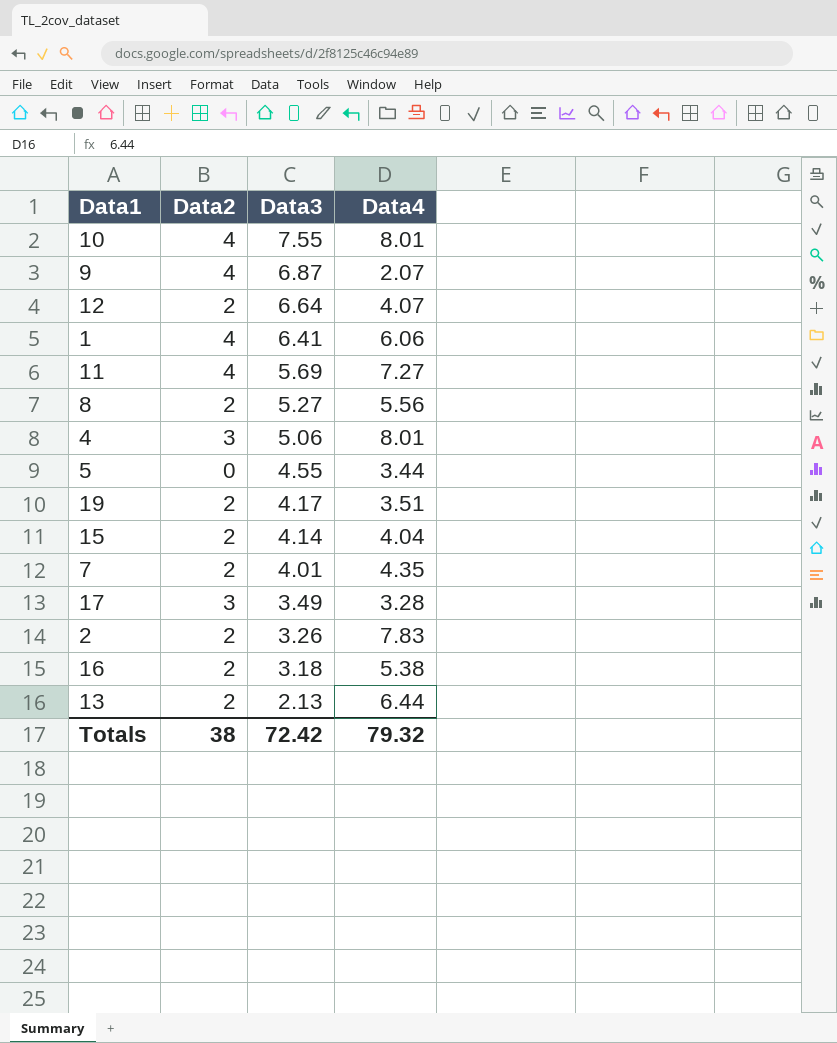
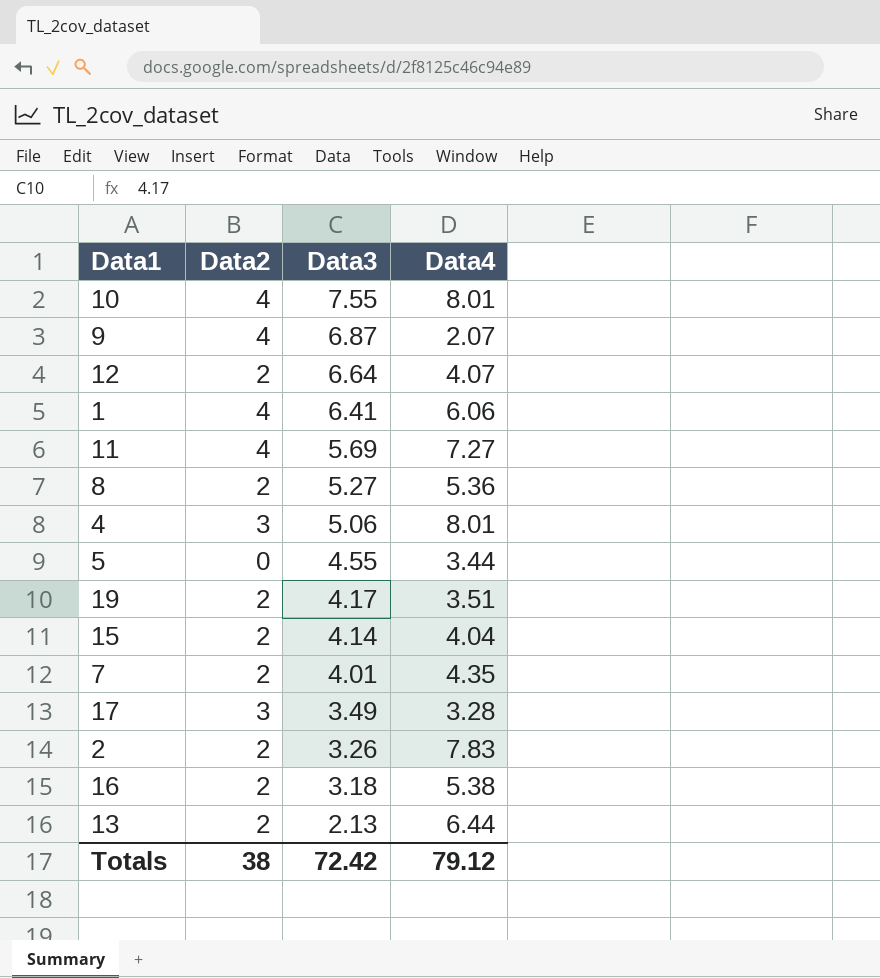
8 | Data4: 5.56 -> 5.36
Totals | Data4: 79.32 -> 79.12

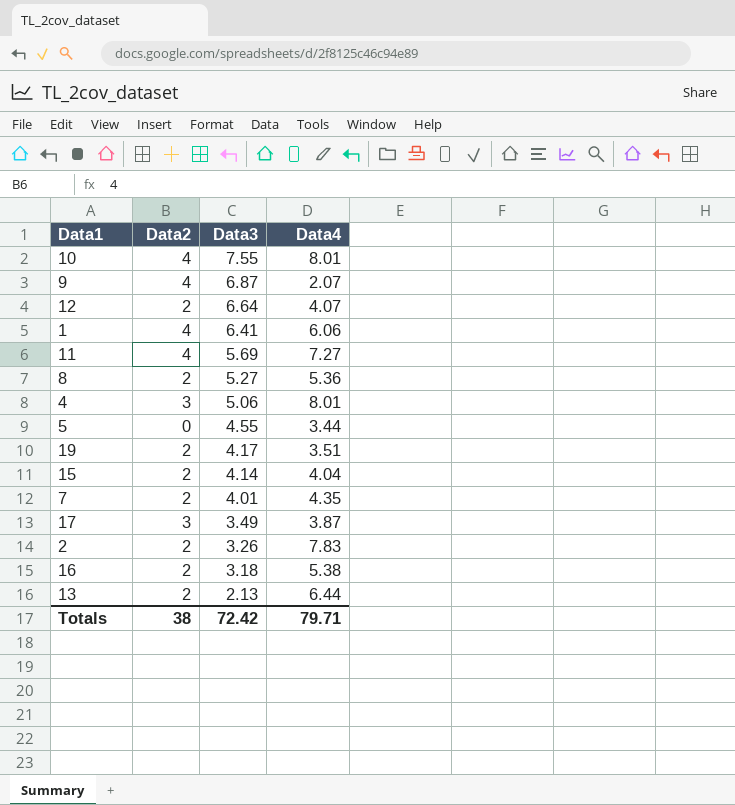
17 | Data4: 3.28 -> 3.87
Totals | Data4: 79.12 -> 79.71

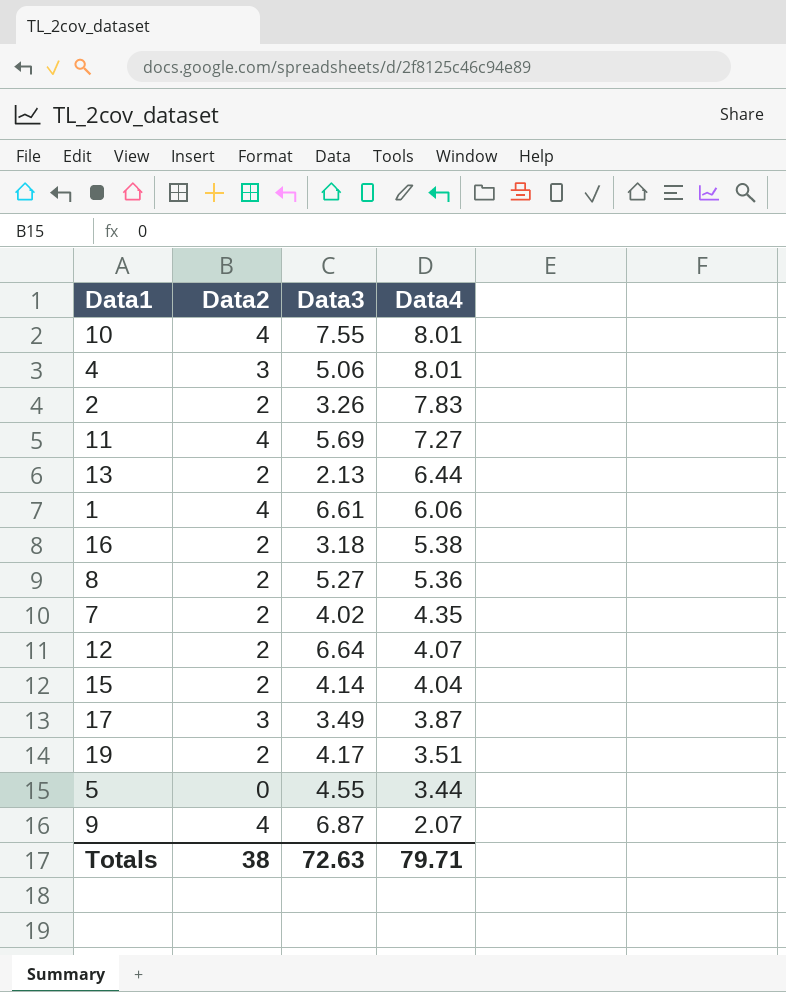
row order: Data3 descending -> Data4 descending
1 | Data3: 6.41 -> 6.61
7 | Data3: 4.01 -> 4.02
Totals | Data3: 72.42 -> 72.63

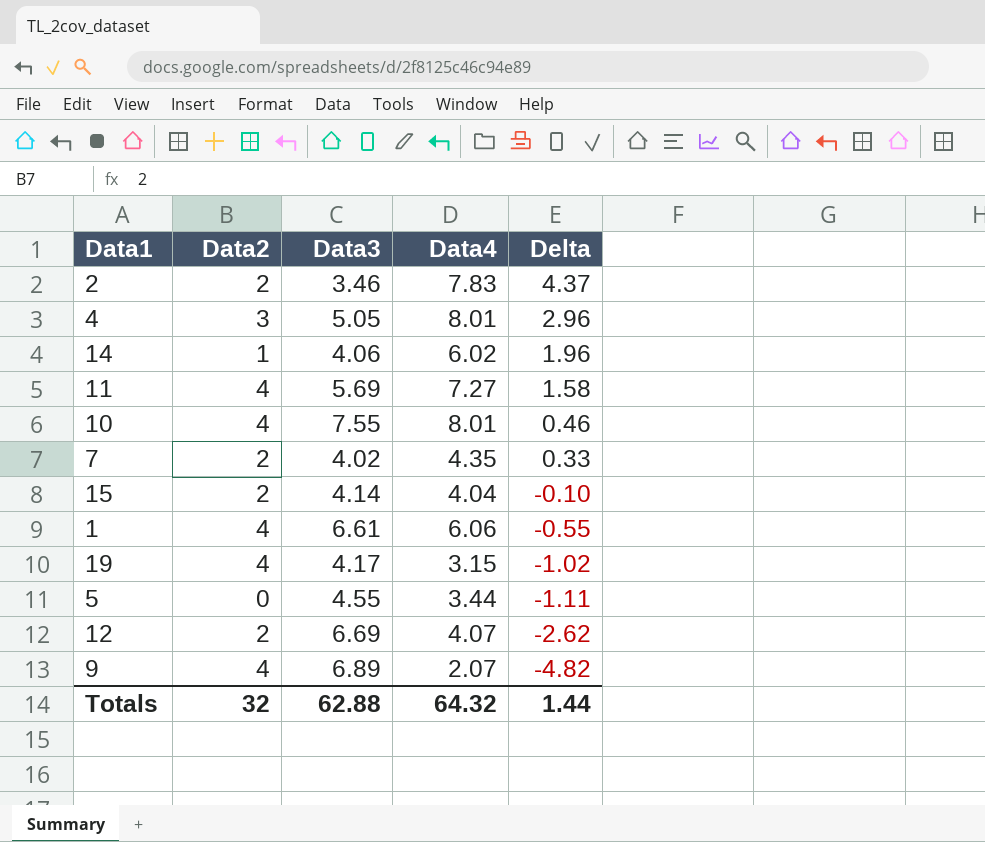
row order: Data4 descending -> Delta descending
column Delta | formula: none -> [Data4] - [Data3]
row 13: 2 | 2.13 | 6.44 -> none
row 16: 2 | 3.18 | 5.38 -> none
row 8: 2 | 5.27 | 5.36 -> none
row 17: 3 | 3.49 | 3.87 -> none
2 | Data3: 3.26 -> 3.46
4 | Data3: 5.06 -> 5.05
row 14: none -> 1 | 4.06 | 6.02 | 1.96
19 | Data2: 2 -> 4
19 | Data4: 3.51 -> 3.15
12 | Data3: 6.64 -> 6.69
9 | Data3: 6.87 -> 6.89
Totals | Data2: 38 -> 32
Totals | Data3: 72.63 -> 62.88
Totals | Data4: 79.71 -> 64.32

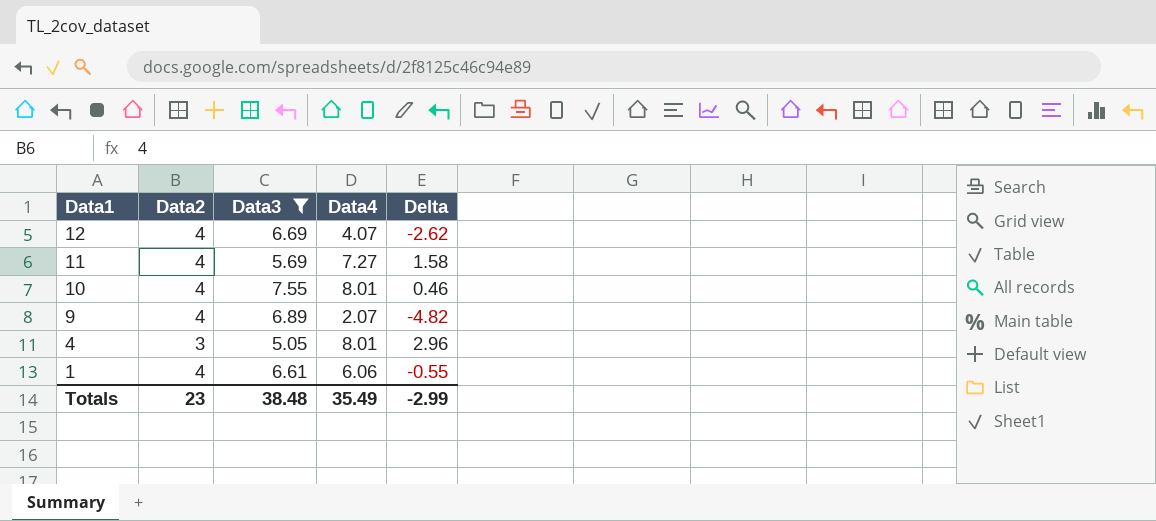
filter: none -> Data3 >= 5.05
row order: Delta descending -> Data1 descending
12 | Data2: 2 -> 4
Totals | Data2: 32 -> 23
Totals | Data3: 62.88 -> 38.48
Totals | Data4: 64.32 -> 35.49
Totals | Delta: 1.44 -> -2.99

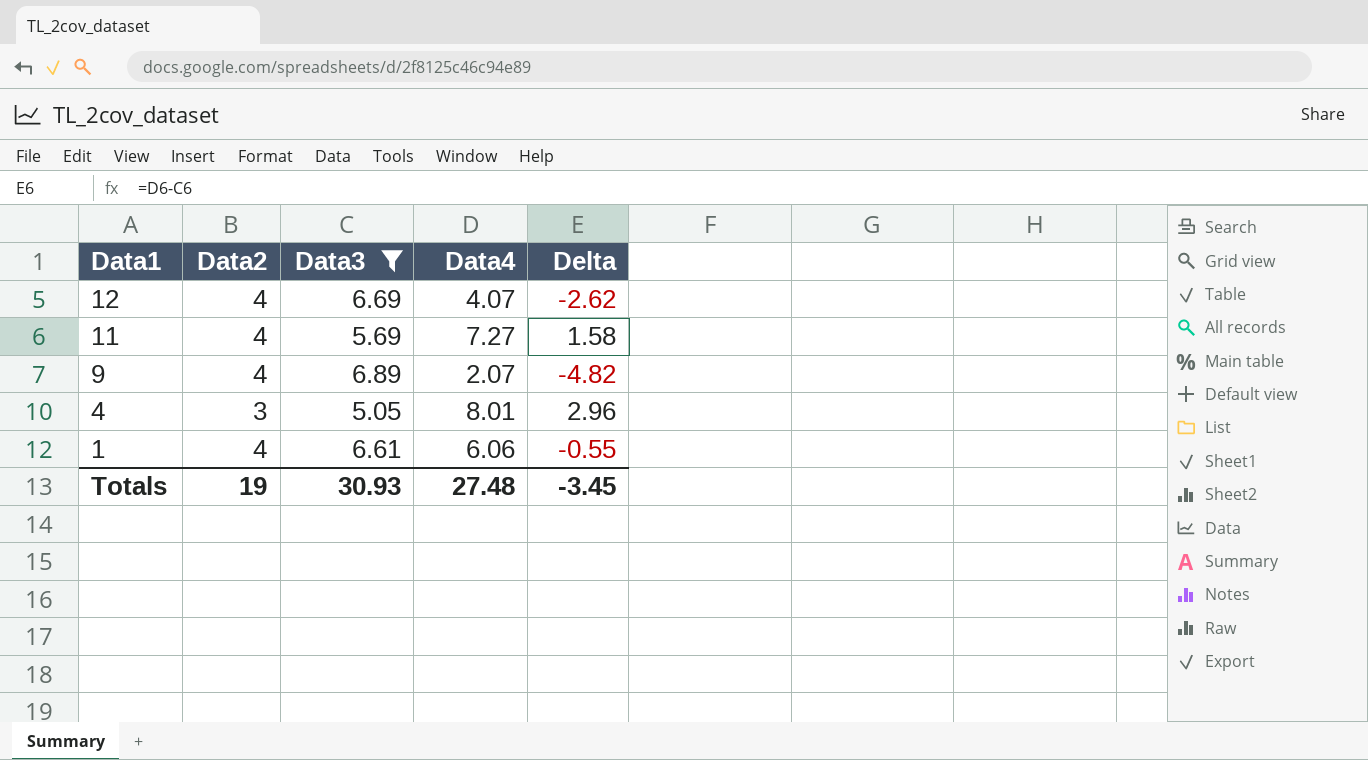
row 10: 4 | 7.55 | 8.01 | 0.46 -> none
Totals | Data2: 23 -> 19
Totals | Data3: 38.48 -> 30.93
Totals | Data4: 35.49 -> 27.48
Totals | Delta: -2.99 -> -3.45

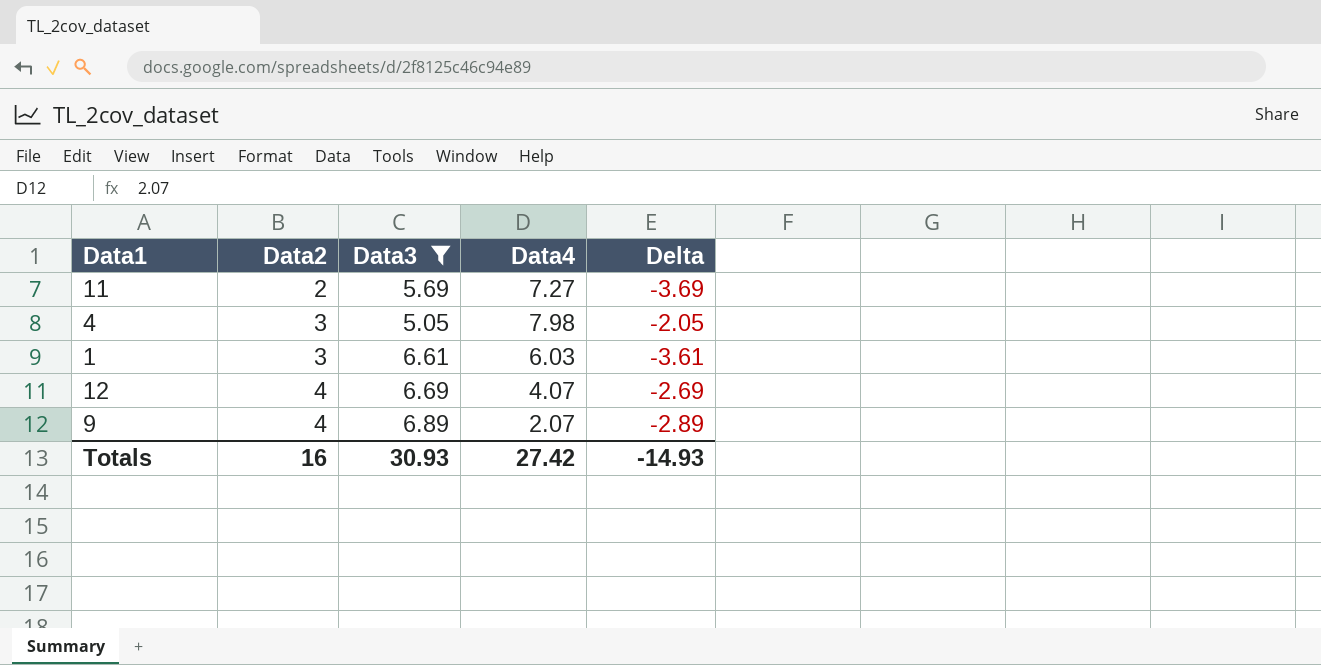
row order: Data1 descending -> Data2 ascending
column Delta | formula: [Data4] - [Data3] -> [Data2] - [Data3]
11 | Data2: 4 -> 2
4 | Data4: 8.01 -> 7.98
1 | Data2: 4 -> 3
1 | Data4: 6.06 -> 6.03
Totals | Data2: 19 -> 16
Totals | Data4: 27.48 -> 27.42
Totals | Delta: -3.45 -> -14.93

